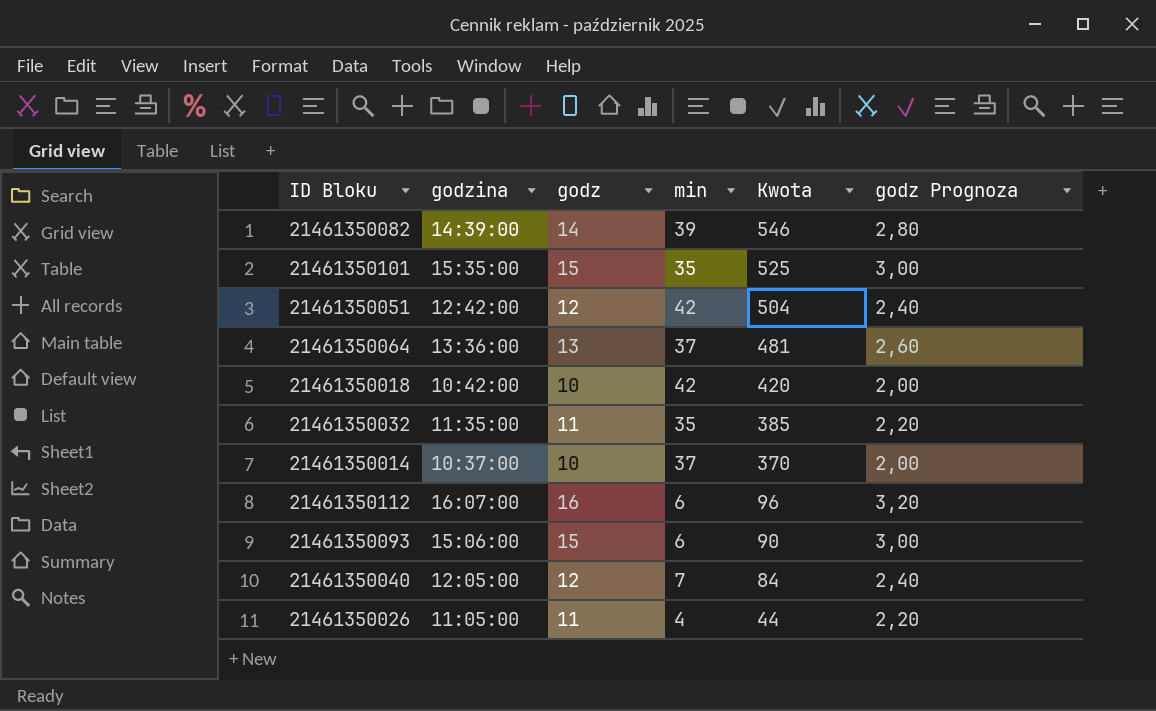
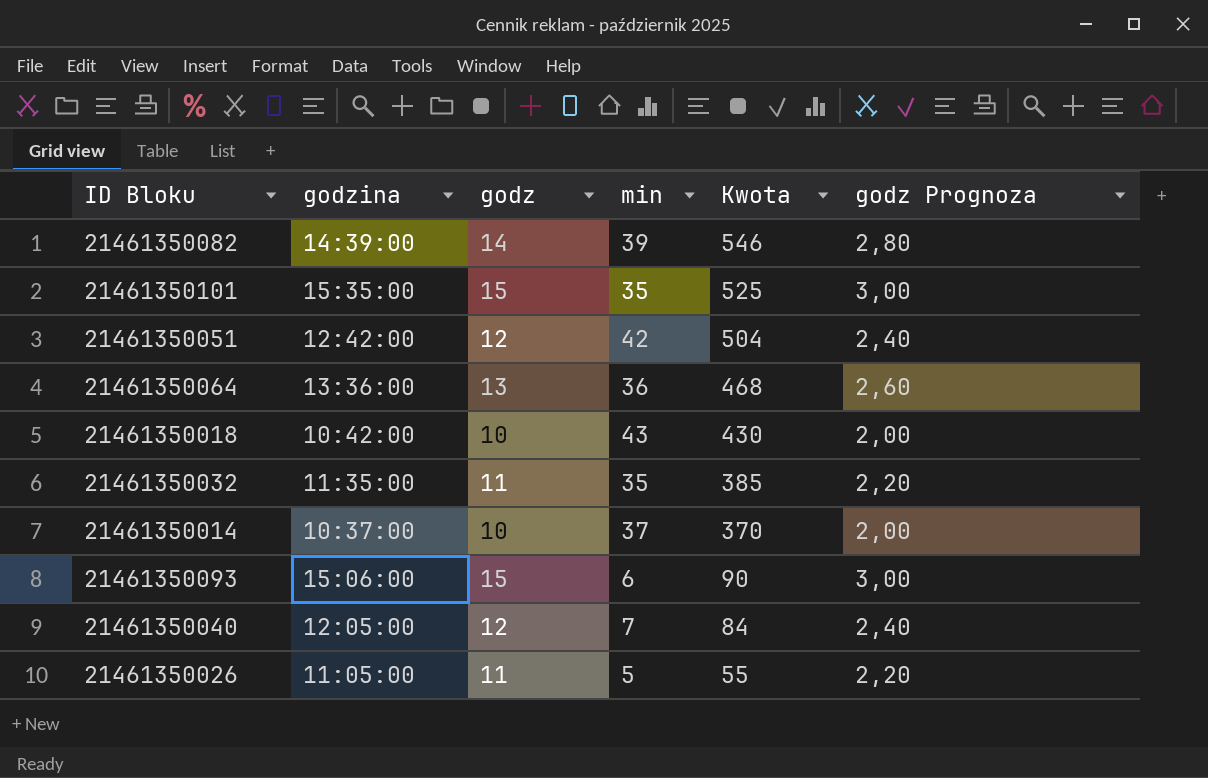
row 21461350112: 16:07:00 | 16 | 6 | 96 | 3,20 -> none
21461350064 | min: 37 -> 36
21461350064 | Kwota: 481 -> 468
21461350018 | min: 42 -> 43
21461350018 | Kwota: 420 -> 430
21461350026 | min: 4 -> 5
21461350026 | Kwota: 44 -> 55

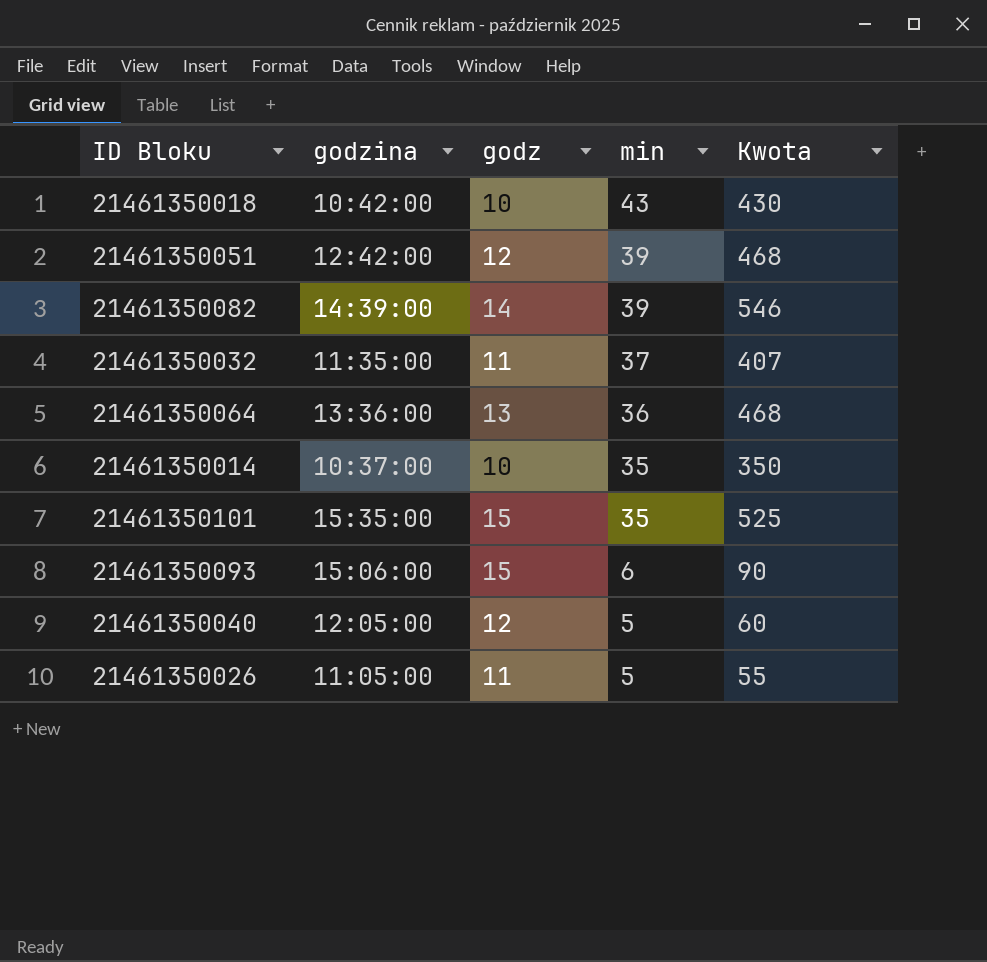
row order: Kwota descending -> min descending
column godz Prognoza | formula: [godz] * 0,2 -> none
21461350051 | min: 42 -> 39
21461350051 | Kwota: 504 -> 468
21461350032 | min: 35 -> 37
21461350032 | Kwota: 385 -> 407
21461350014 | min: 37 -> 35
21461350014 | Kwota: 370 -> 350
21461350040 | min: 7 -> 5
21461350040 | Kwota: 84 -> 60

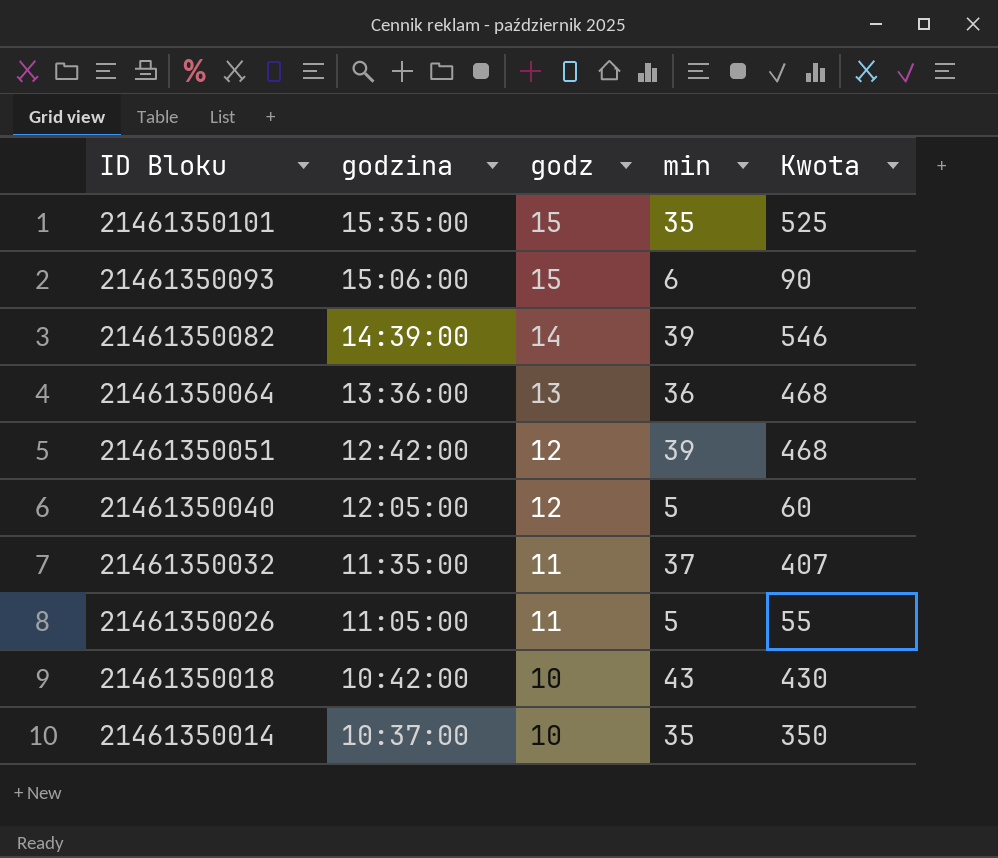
row order: min descending -> ID Bloku descending

